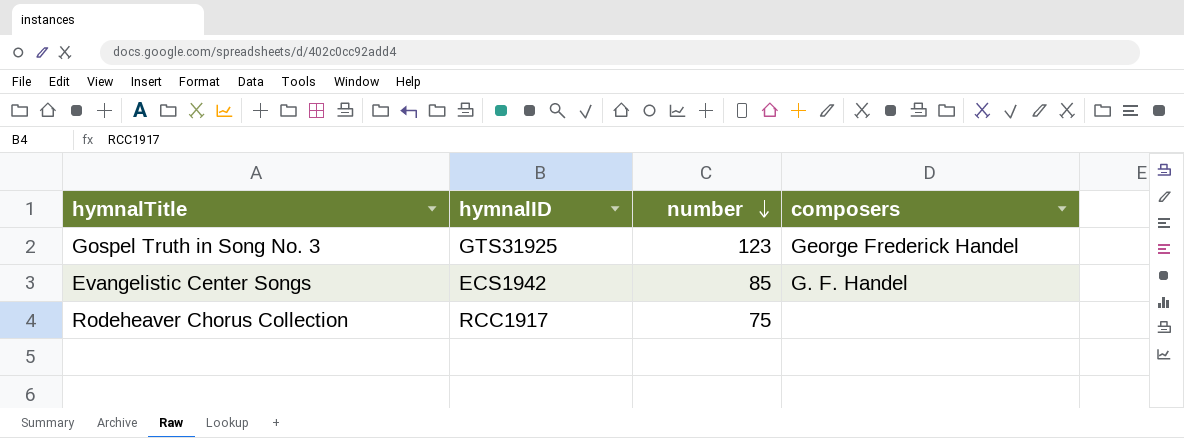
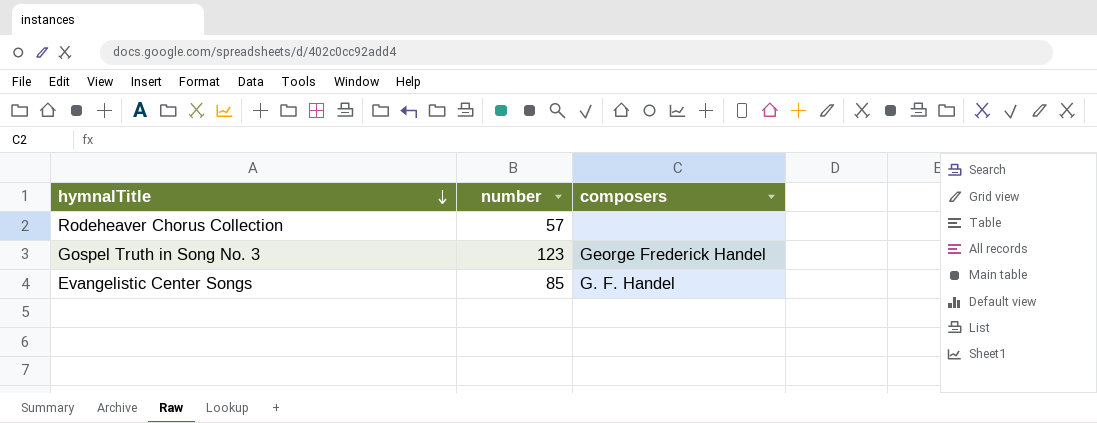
row order: number descending -> hymnalTitle descending
column hymnalID | position: 2 -> none
Rodeheaver Chorus Collection | number: 75 -> 57

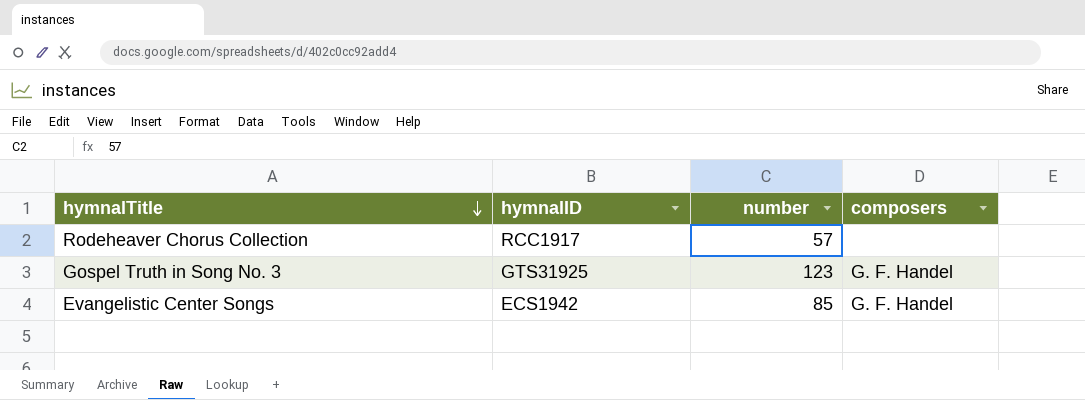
column hymnalID | position: none -> 2
Gospel Truth in Song No. 3 | composers: George Frederick Handel -> G. F. Handel

